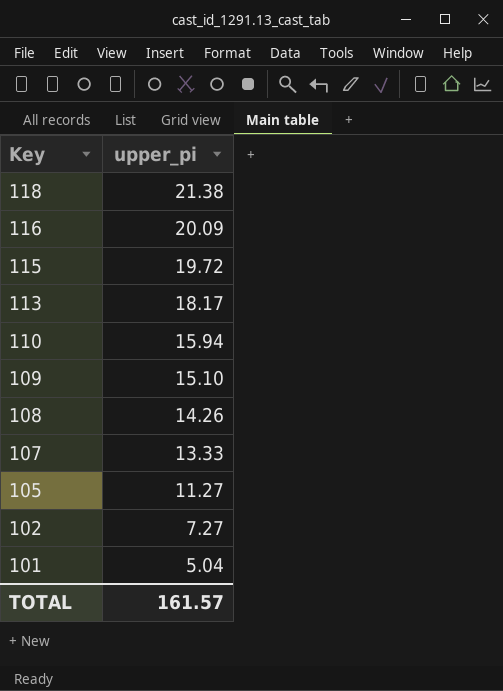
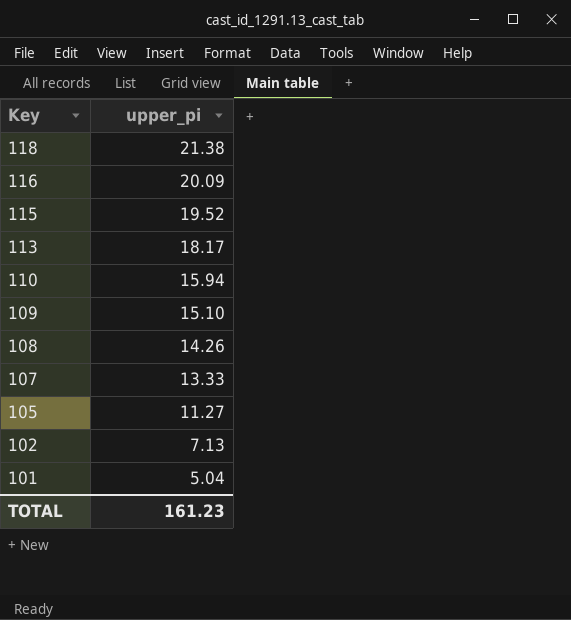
115 | upper_pi: 19.72 -> 19.52
102 | upper_pi: 7.27 -> 7.13
TOTAL | upper_pi: 161.57 -> 161.23

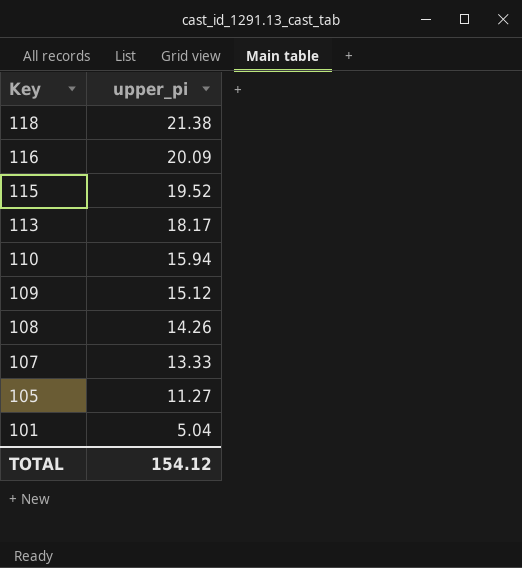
row 102: 7.13 -> none
109 | upper_pi: 15.10 -> 15.12
TOTAL | upper_pi: 161.23 -> 154.12

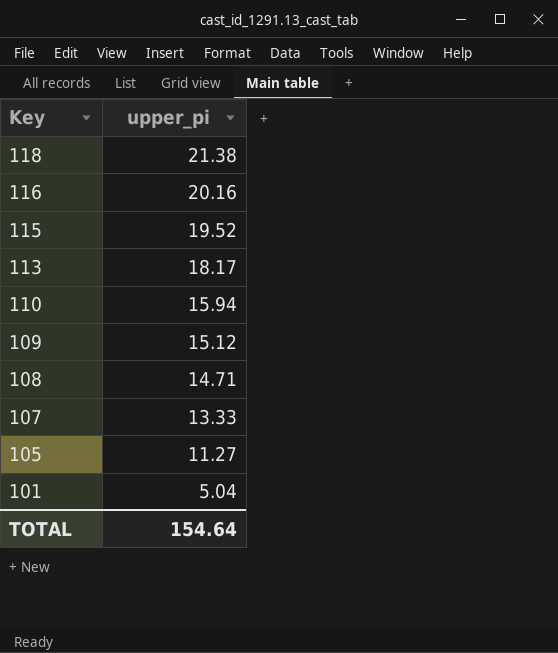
116 | upper_pi: 20.09 -> 20.16
108 | upper_pi: 14.26 -> 14.71
TOTAL | upper_pi: 154.12 -> 154.64

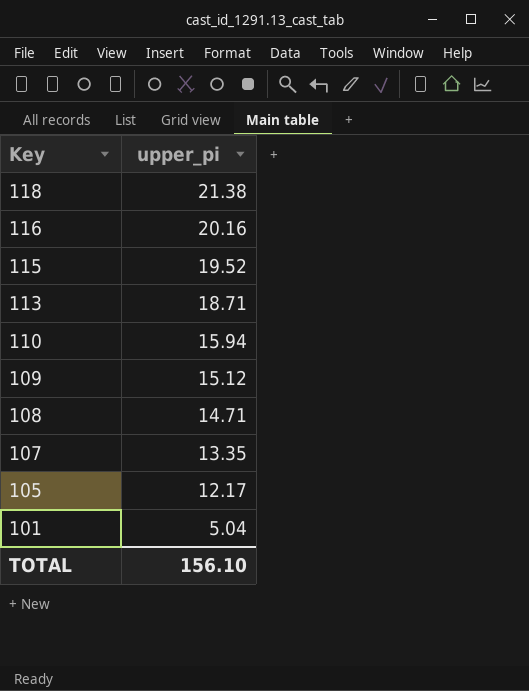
113 | upper_pi: 18.17 -> 18.71
107 | upper_pi: 13.33 -> 13.35
105 | upper_pi: 11.27 -> 12.17
TOTAL | upper_pi: 154.64 -> 156.10

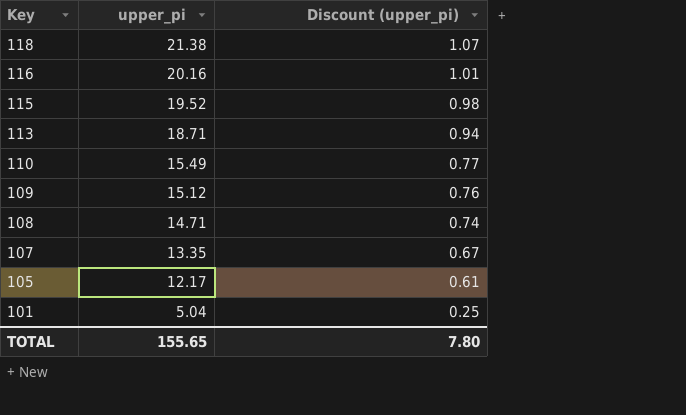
column Discount (upper_pi) | formula: none -> [upper_pi] * 0.05
110 | upper_pi: 15.94 -> 15.49
TOTAL | upper_pi: 156.10 -> 155.65

